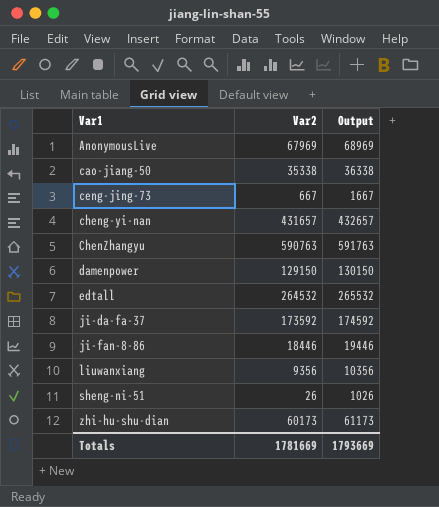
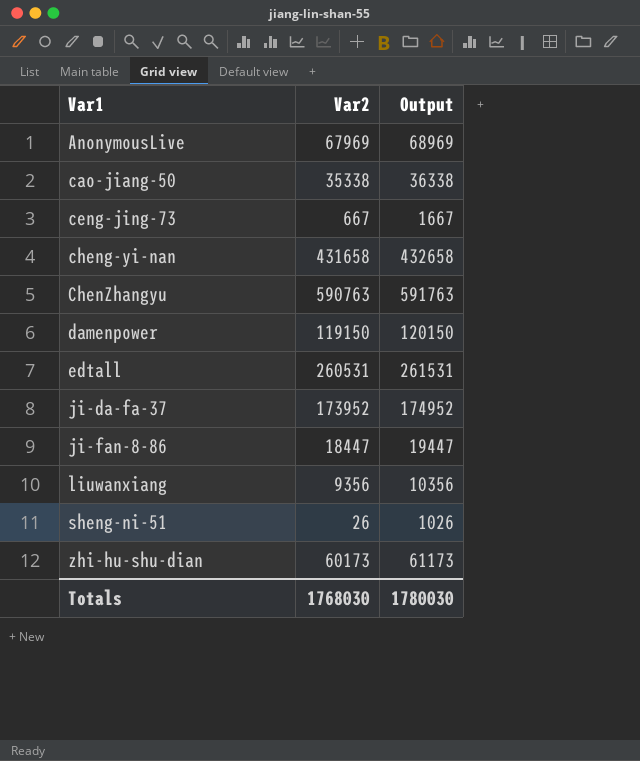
cheng-yi-nan | Var2: 431657 -> 431658
cheng-yi-nan | Output: 432657 -> 432658
damenpower | Var2: 129150 -> 119150
damenpower | Output: 130150 -> 120150
edtall | Var2: 264532 -> 260531
edtall | Output: 265532 -> 261531
ji-da-fa-37 | Var2: 173592 -> 173952
ji-da-fa-37 | Output: 174592 -> 174952
ji-fan-8-86 | Var2: 18446 -> 18447
ji-fan-8-86 | Output: 19446 -> 19447
Totals | Var2: 1781669 -> 1768030
Totals | Output: 1793669 -> 1780030

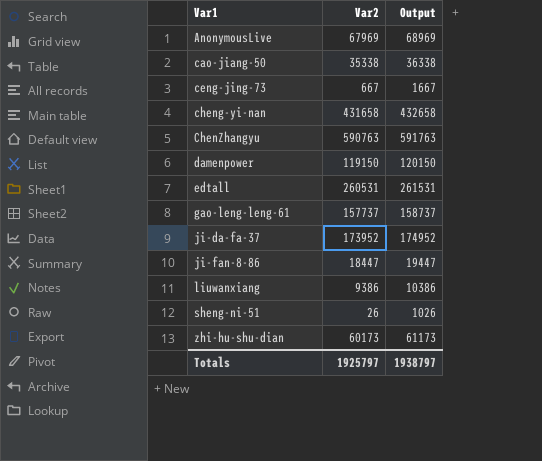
row gao-leng-leng-61: none -> 157737 | 158737
liuwanxiang | Var2: 9356 -> 9386
liuwanxiang | Output: 10356 -> 10386
Totals | Var2: 1768030 -> 1925797
Totals | Output: 1780030 -> 1938797

